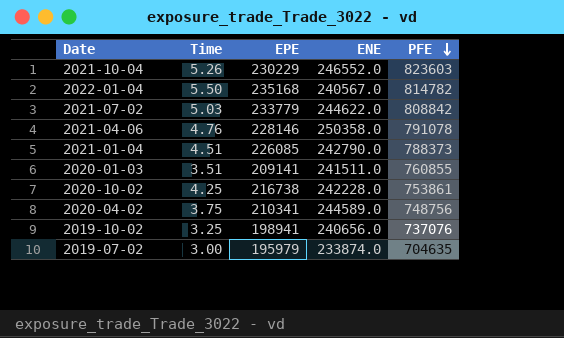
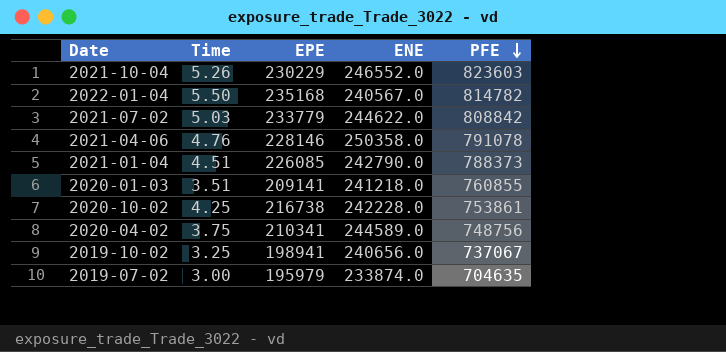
2020-01-03 | ENE: 241511.0 -> 241218.0
2019-10-02 | PFE: 737076 -> 737067

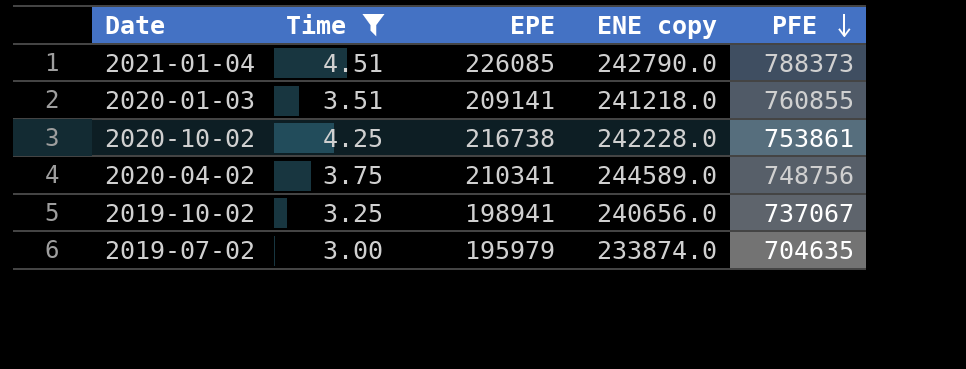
filter: none -> Time <= 4.51
column name: ENE -> ENE copy

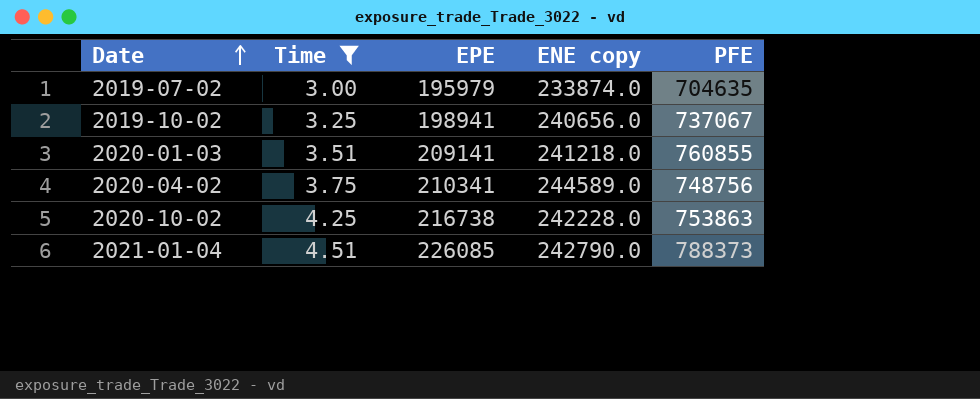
row order: PFE descending -> Date ascending
2020-10-02 | PFE: 753861 -> 753863

